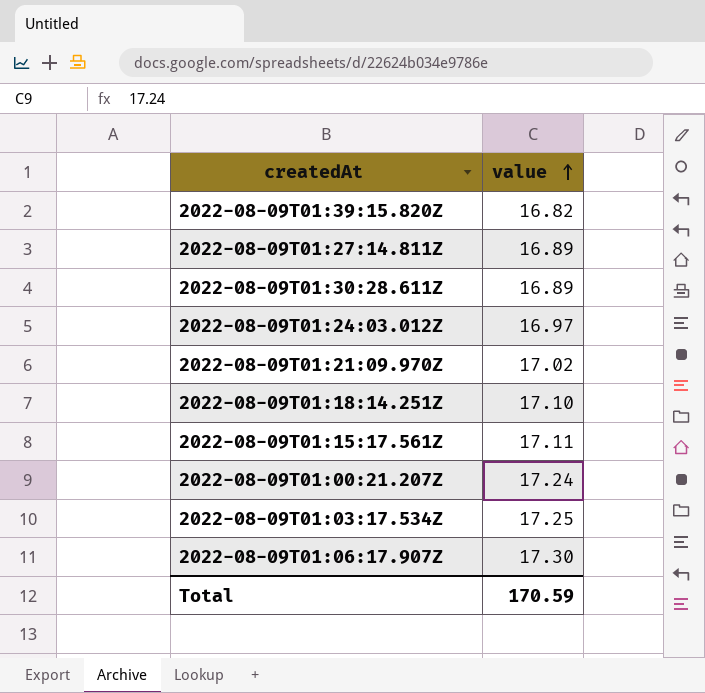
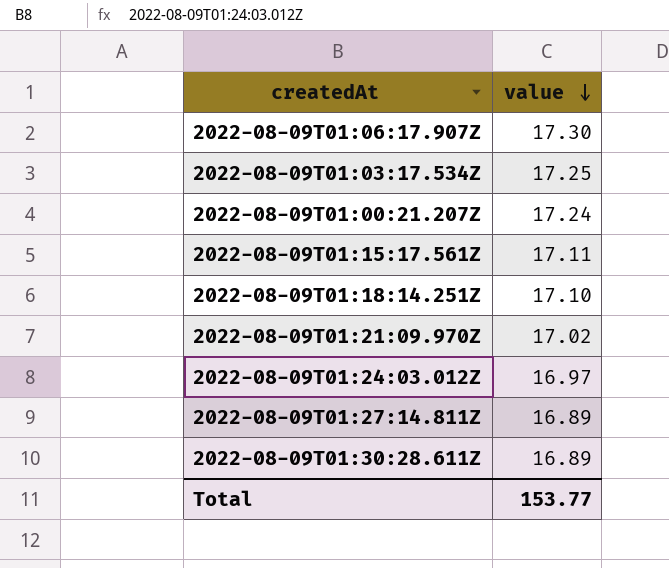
row order: value ascending -> value descending
row 2022-08-09T01:39:15.820Z: 16.82 -> none
Total | value: 170.59 -> 153.77

